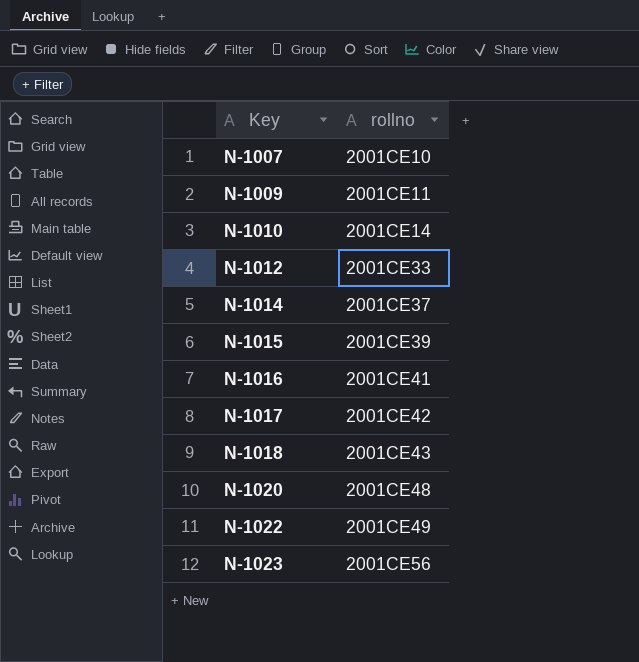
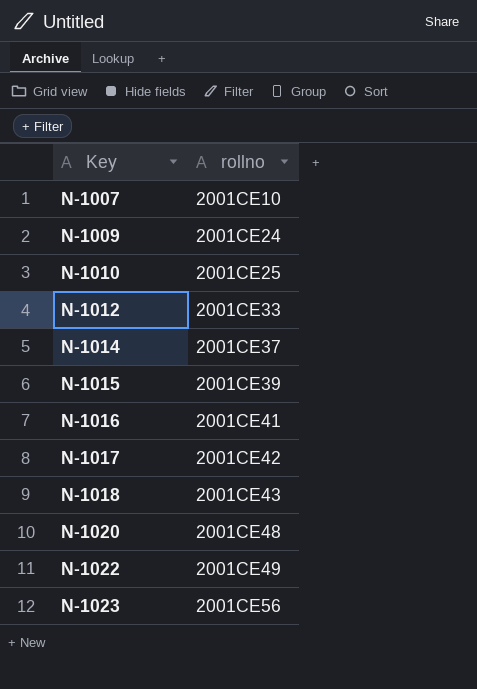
N-1009 | rollno: 2001CE11 -> 2001CE24
N-1010 | rollno: 2001CE14 -> 2001CE25

